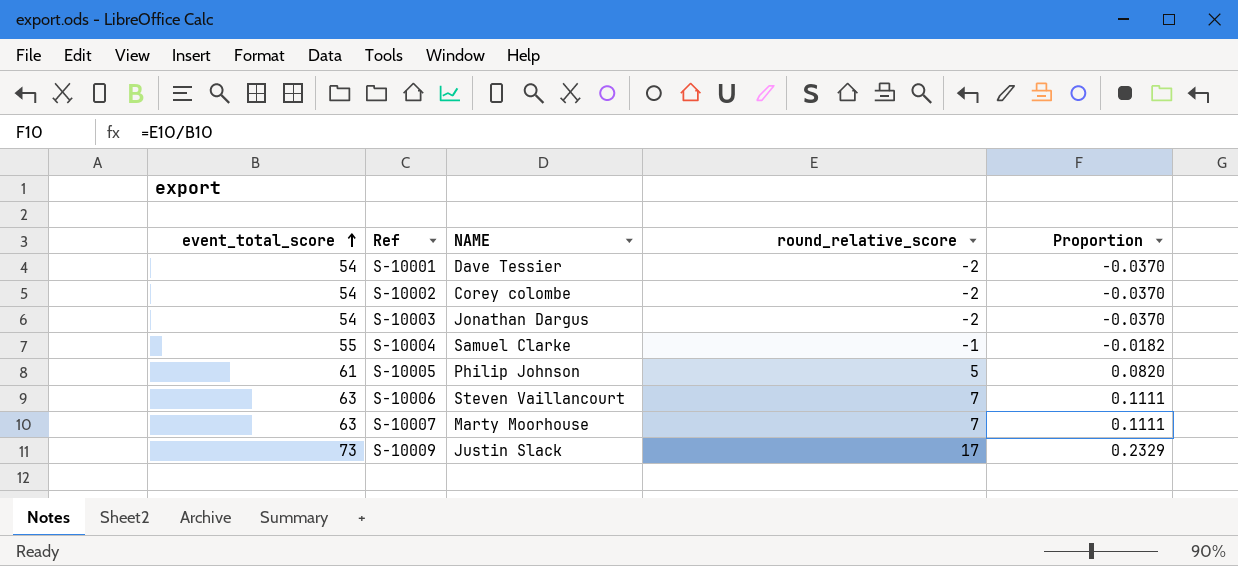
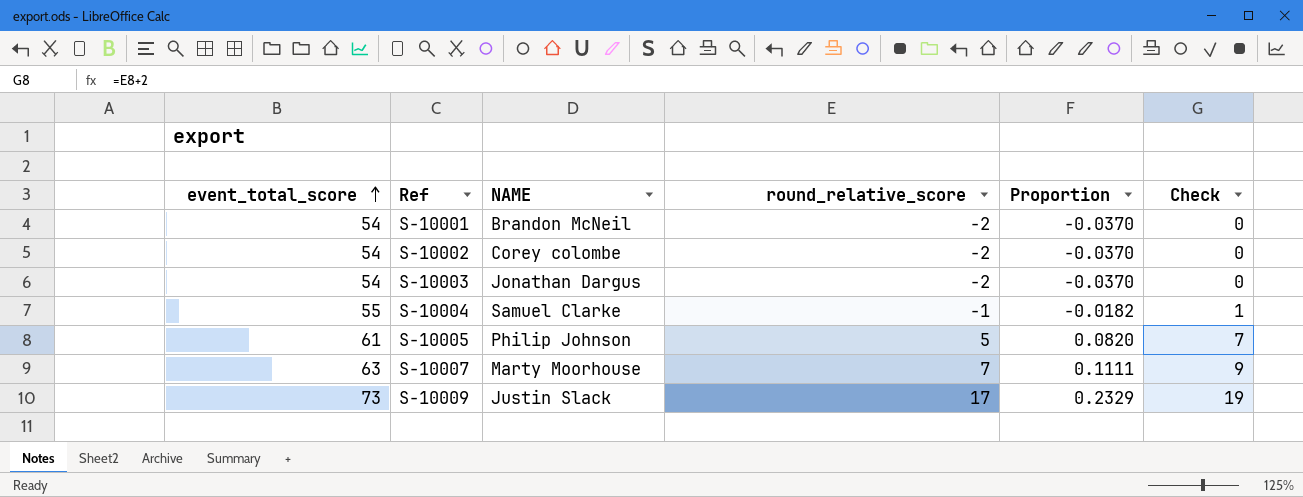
column Check | formula: none -> [round_relative_score] + 2
row S-10006: 63 | Steven Vaillancourt | 7 | 0.1111 -> none
S-10001 | NAME: Dave Tessier -> Brandon McNeil

